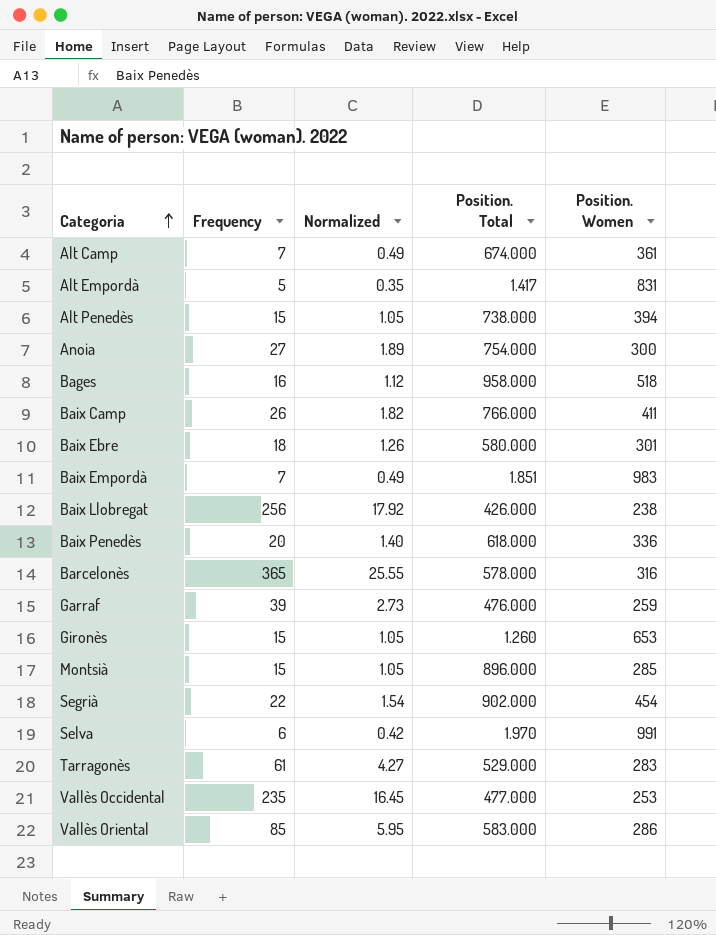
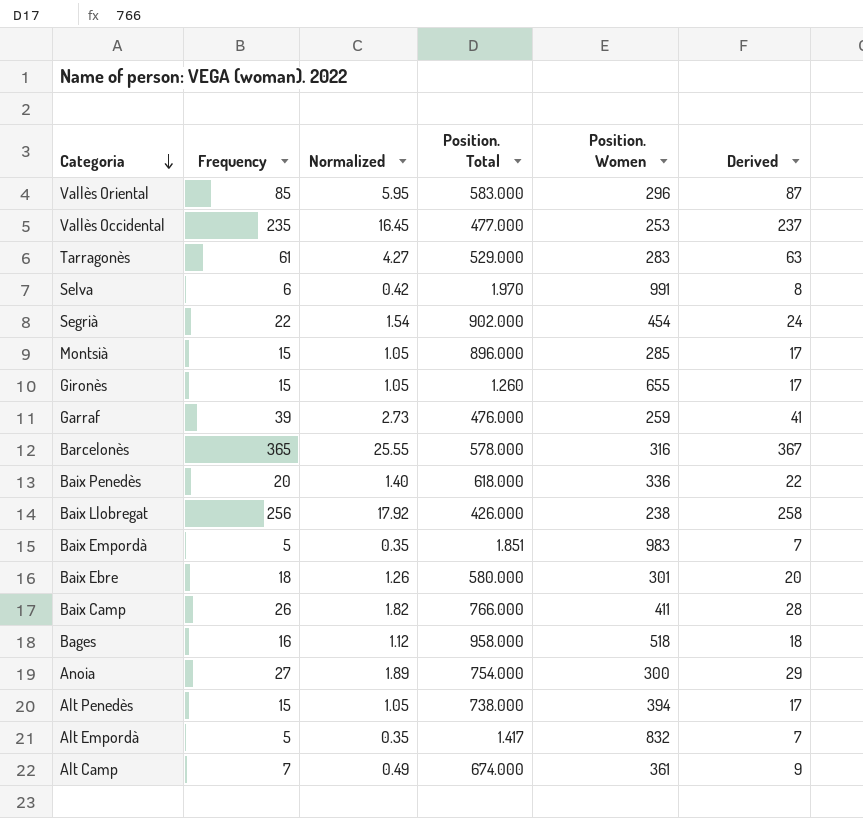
row order: Categoria ascending -> Categoria descending
column Derived | formula: none -> [Frequency] + 2
Vallès Oriental | Position. Women: 286 -> 296
Gironès | Position. Women: 653 -> 655
Baix Empordà | Frequency: 7 -> 5
Baix Empordà | Normalized: 0.49 -> 0.35
Alt Empordà | Position. Women: 831 -> 832

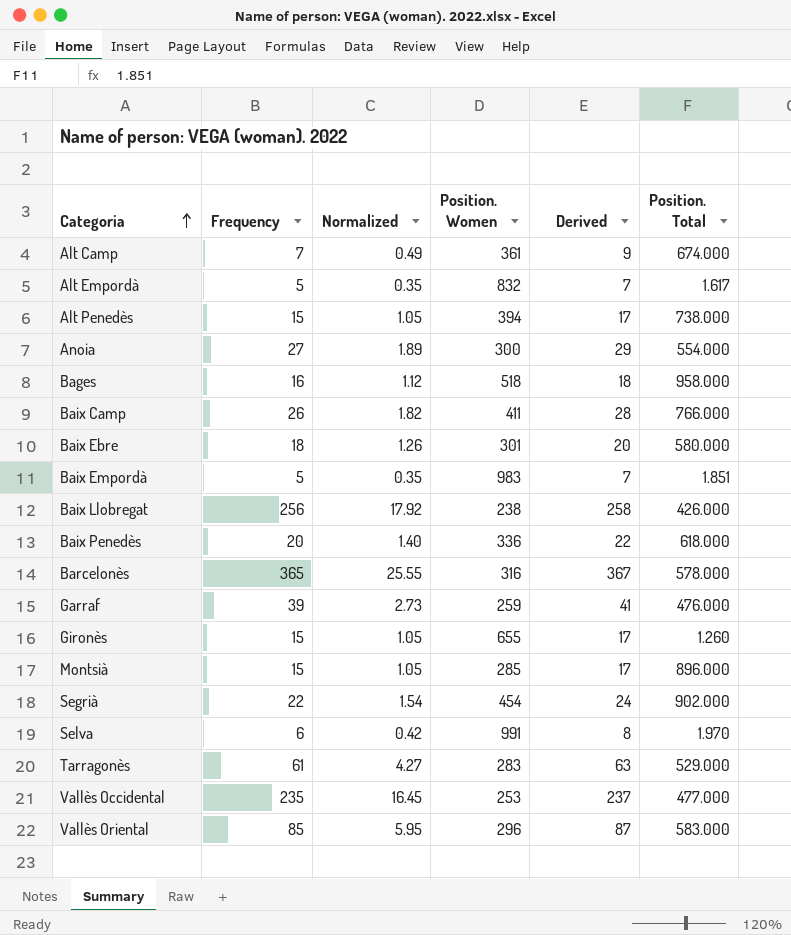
row order: Categoria descending -> Categoria ascending
column Position. Total | position: 4 -> 6
Alt Empordà | Position. Total: 1.417 -> 1.617
Anoia | Position. Total: 754.000 -> 554.000

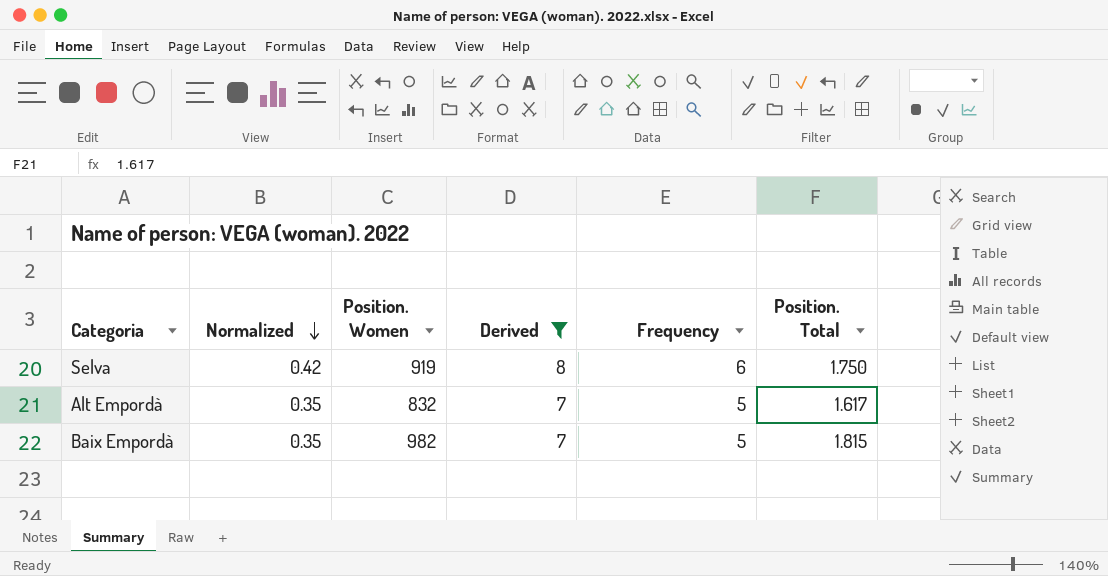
filter: none -> Derived <= 8
row order: Categoria ascending -> Normalized descending
column Frequency | position: 2 -> 5
Selva | Position. Women: 991 -> 919
Selva | Position. Total: 1.970 -> 1.750
Baix Empordà | Position. Women: 983 -> 982
Baix Empordà | Position. Total: 1.851 -> 1.815

